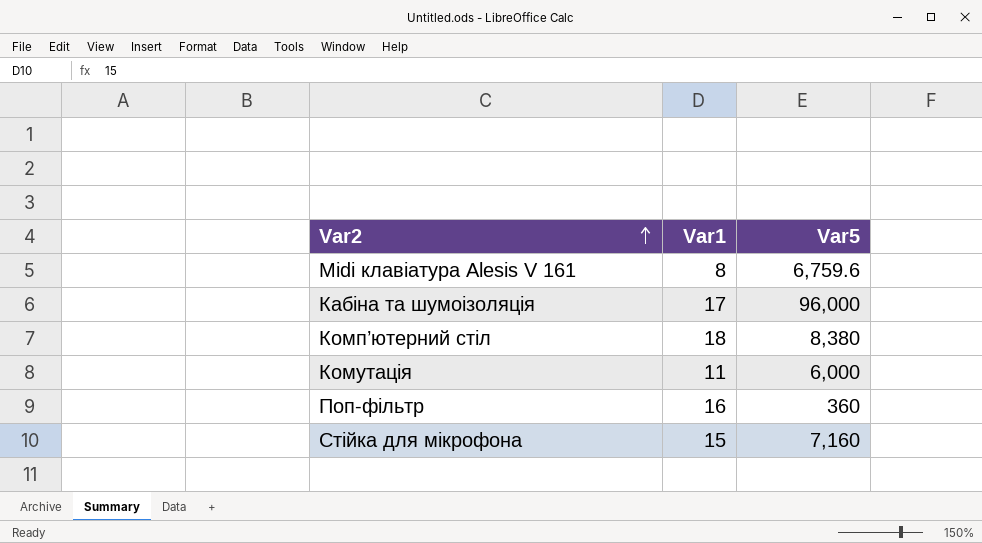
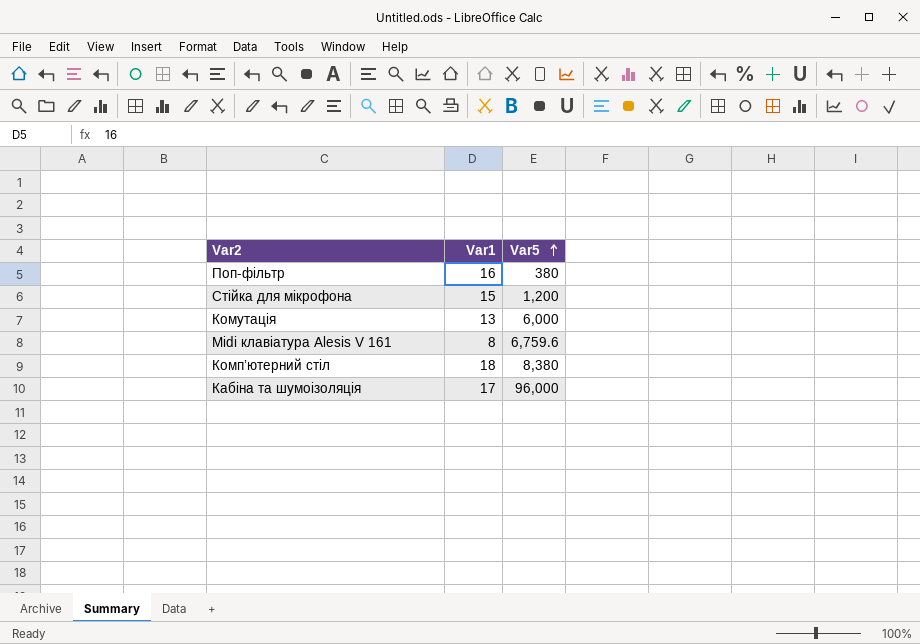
row order: Var2 ascending -> Var5 ascending
Поп-фільтр | Var5: 360 -> 380
Стійка для мікрофона | Var5: 7,160 -> 1,200
Комутація | Var1: 11 -> 13

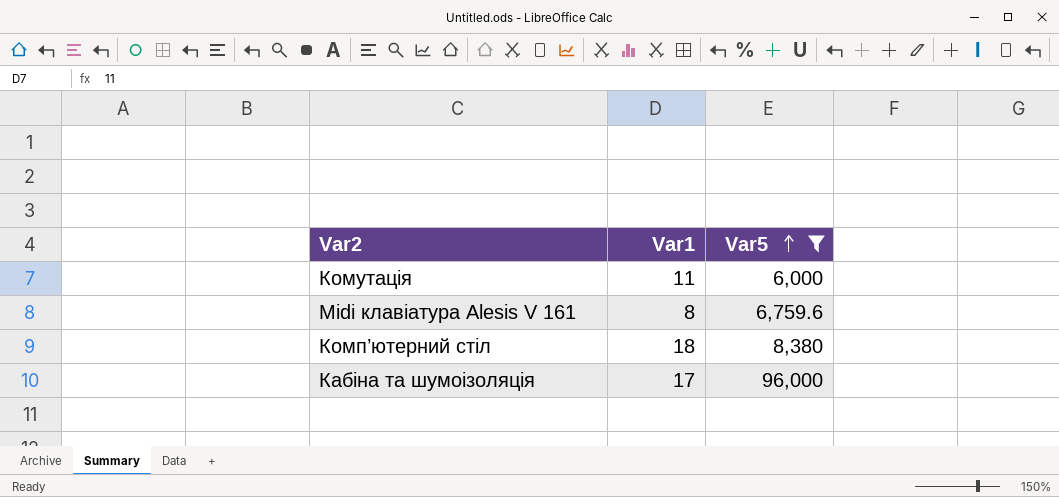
filter: none -> Var5 >= 6,000
Комутація | Var1: 13 -> 11

